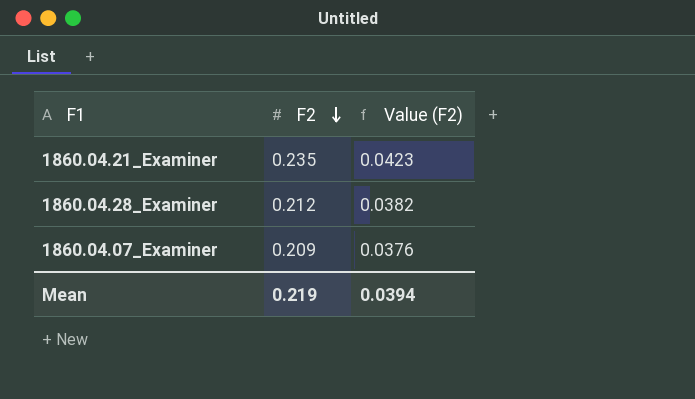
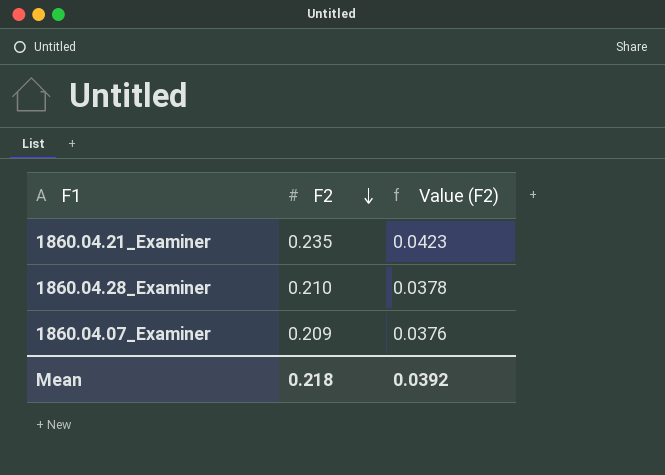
1860.04.28_Examiner | F2: 0.212 -> 0.210
1860.04.28_Examiner | Value (F2): 0.0382 -> 0.0378
Mean | F2: 0.219 -> 0.218
Mean | Value (F2): 0.0394 -> 0.0392

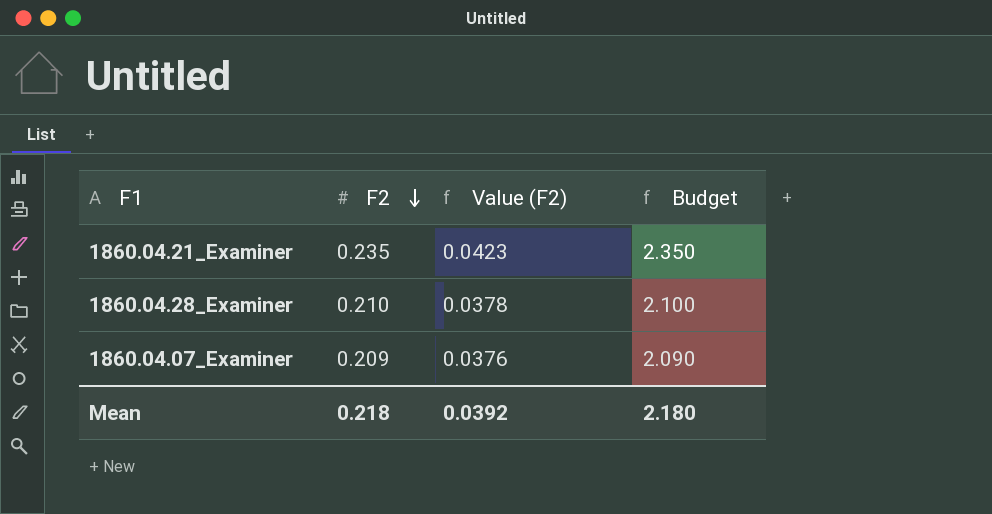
column Budget | formula: none -> [F2] * 10

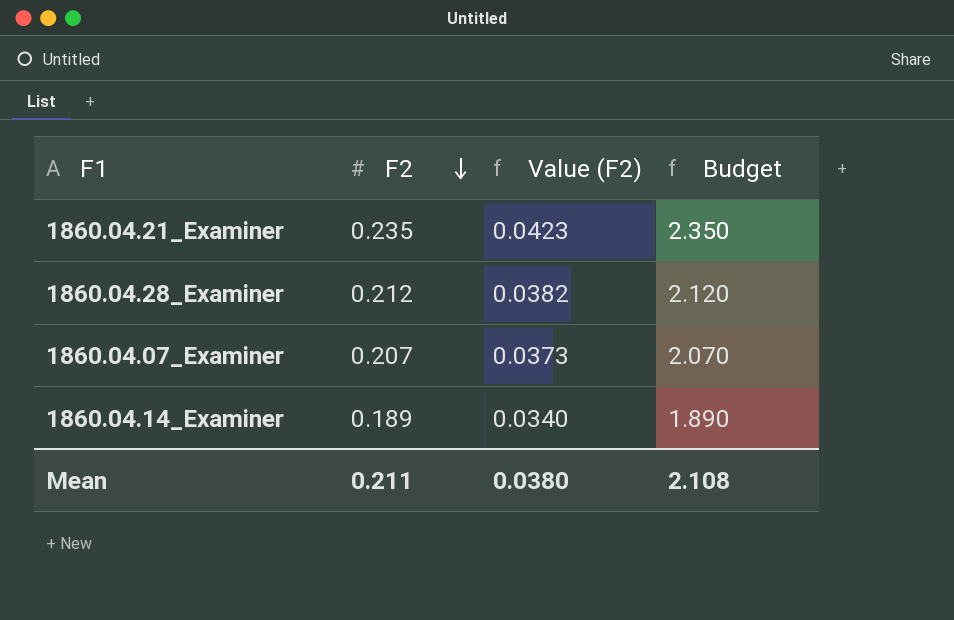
1860.04.28_Examiner | F2: 0.210 -> 0.212
1860.04.28_Examiner | Value (F2): 0.0378 -> 0.0382
1860.04.28_Examiner | Budget: 2.100 -> 2.120
1860.04.07_Examiner | F2: 0.209 -> 0.207
1860.04.07_Examiner | Value (F2): 0.0376 -> 0.0373
1860.04.07_Examiner | Budget: 2.090 -> 2.070
row 1860.04.14_Examiner: none -> 0.189 | 0.0340 | 1.890
Mean | F2: 0.218 -> 0.211
Mean | Value (F2): 0.0392 -> 0.0380
Mean | Budget: 2.180 -> 2.108

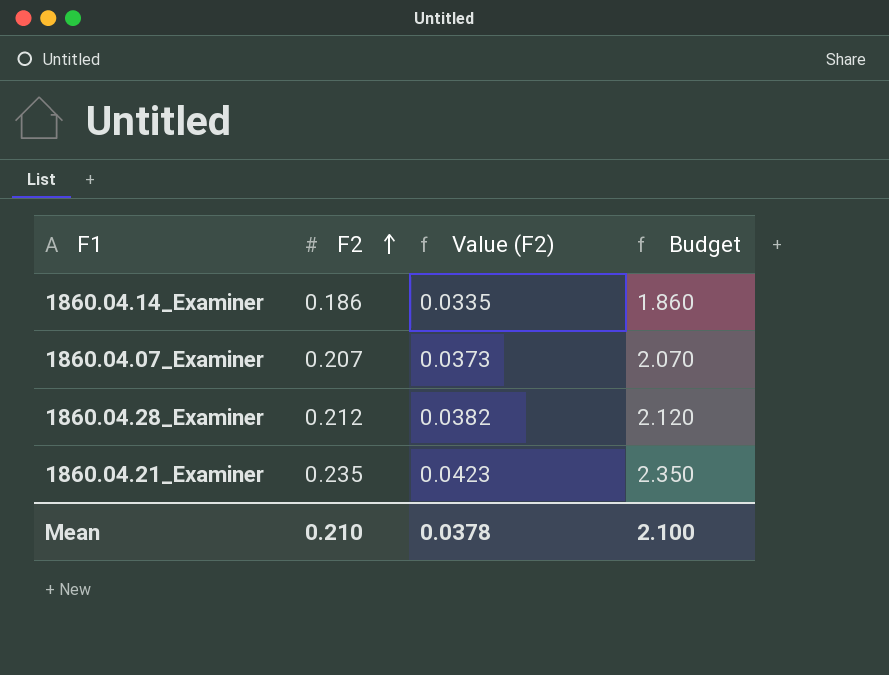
row order: F2 descending -> F2 ascending
1860.04.14_Examiner | F2: 0.189 -> 0.186
1860.04.14_Examiner | Value (F2): 0.0340 -> 0.0335
1860.04.14_Examiner | Budget: 1.890 -> 1.860
Mean | F2: 0.211 -> 0.210
Mean | Value (F2): 0.0380 -> 0.0378
Mean | Budget: 2.108 -> 2.100

